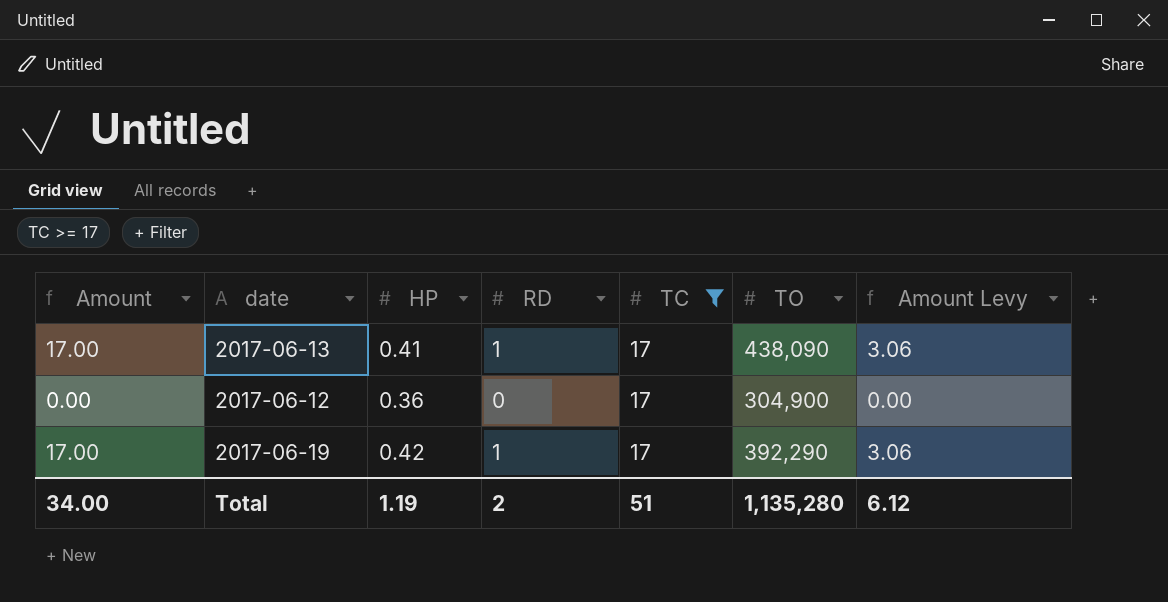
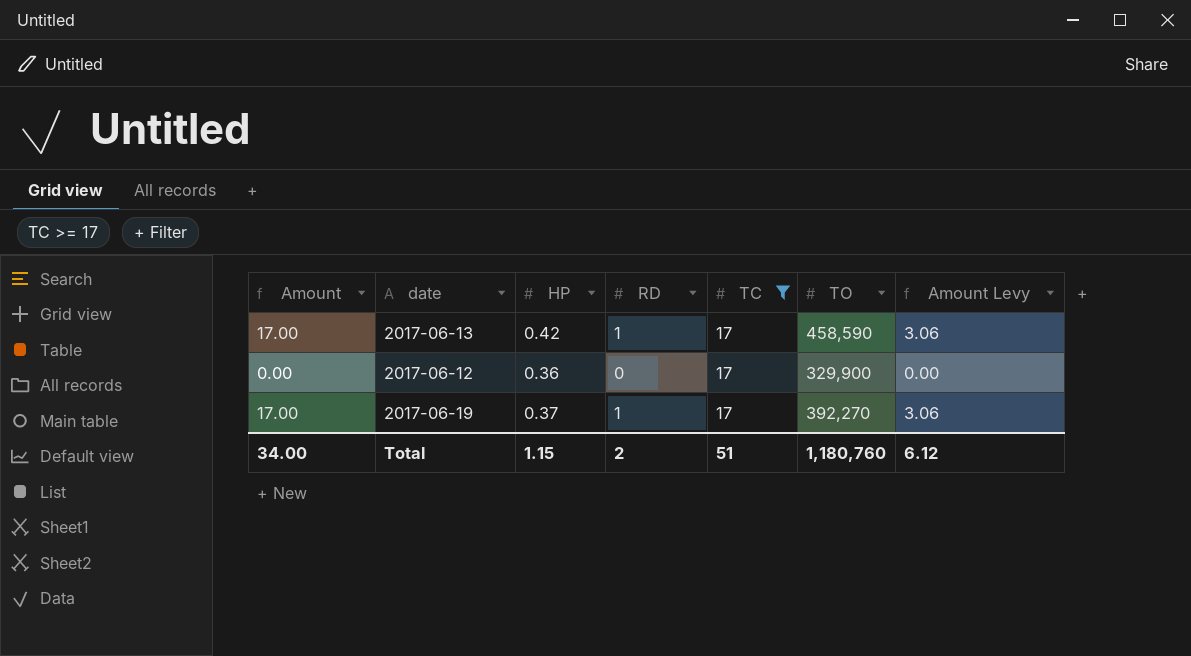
2017-06-13 | HP: 0.41 -> 0.42
2017-06-13 | TO: 438,090 -> 458,590
2017-06-12 | TO: 304,900 -> 329,900
2017-06-19 | HP: 0.42 -> 0.37
2017-06-19 | TO: 392,290 -> 392,270
Total | HP: 1.19 -> 1.15
Total | TO: 1,135,280 -> 1,180,760

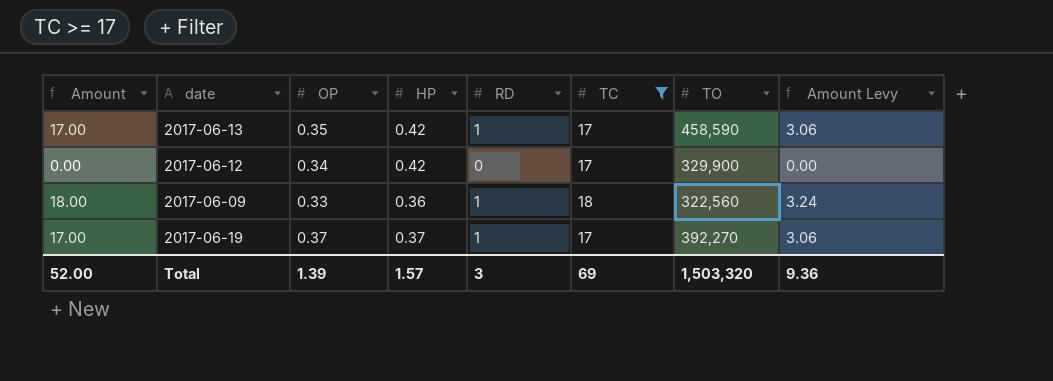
column OP | position: none -> 3
2017-06-12 | HP: 0.36 -> 0.42
row 2017-06-09: none -> 18.00 | 0.33 | 0.36 | 1 | 18 | 322,560 | 3.24
Total | Amount: 34.00 -> 52.00
Total | HP: 1.15 -> 1.57
Total | RD: 2 -> 3
Total | TC: 51 -> 69
Total | TO: 1,180,760 -> 1,503,320
Total | Amount Levy: 6.12 -> 9.36

